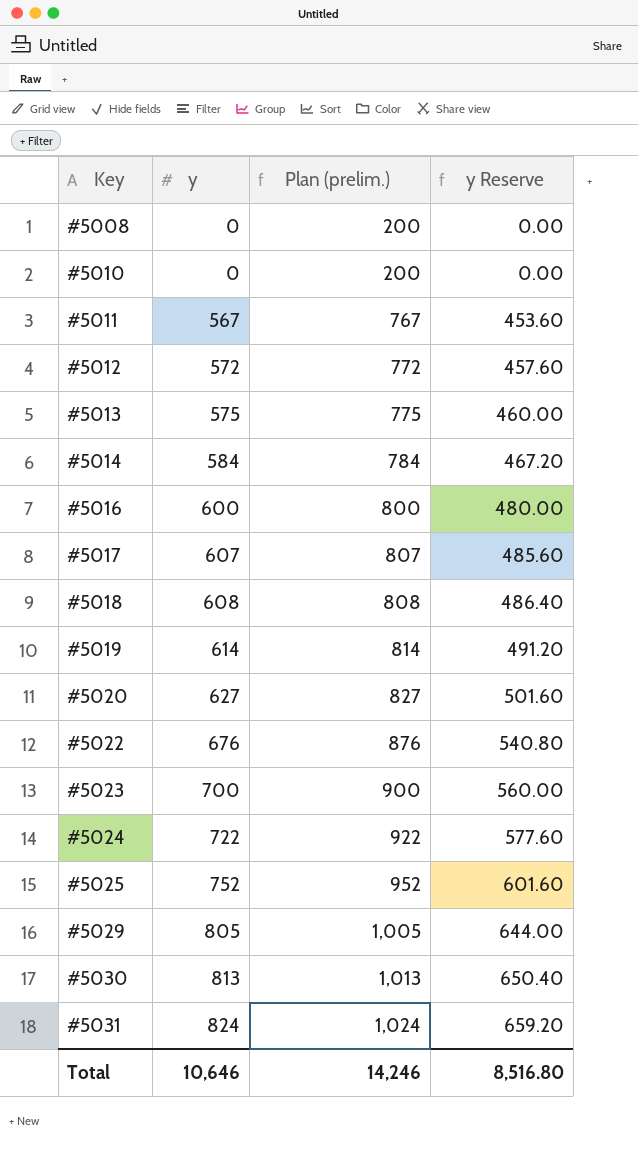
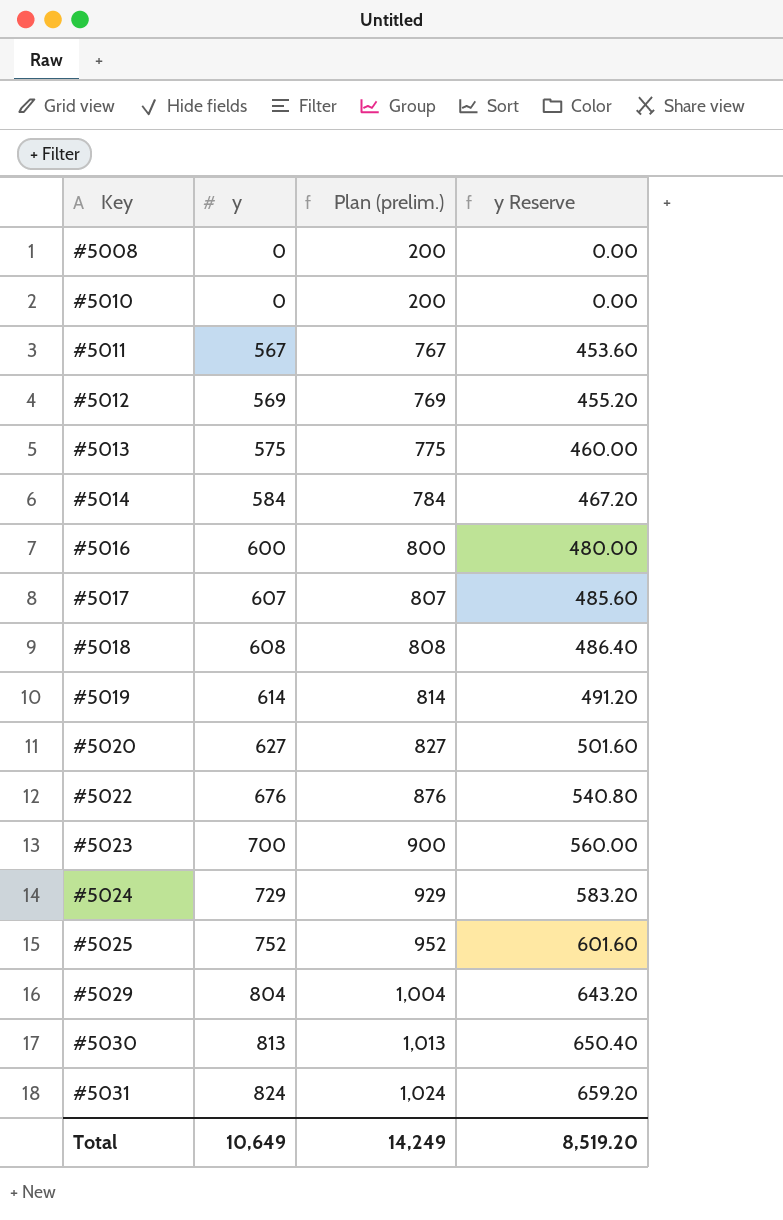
#5012 | y: 572 -> 569
#5012 | Plan (prelim.): 772 -> 769
#5012 | y Reserve: 457.60 -> 455.20
#5024 | y: 722 -> 729
#5024 | Plan (prelim.): 922 -> 929
#5024 | y Reserve: 577.60 -> 583.20
#5029 | y: 805 -> 804
#5029 | Plan (prelim.): 1,005 -> 1,004
#5029 | y Reserve: 644.00 -> 643.20
Total | y: 10,646 -> 10,649
Total | Plan (prelim.): 14,246 -> 14,249
Total | y Reserve: 8,516.80 -> 8,519.20

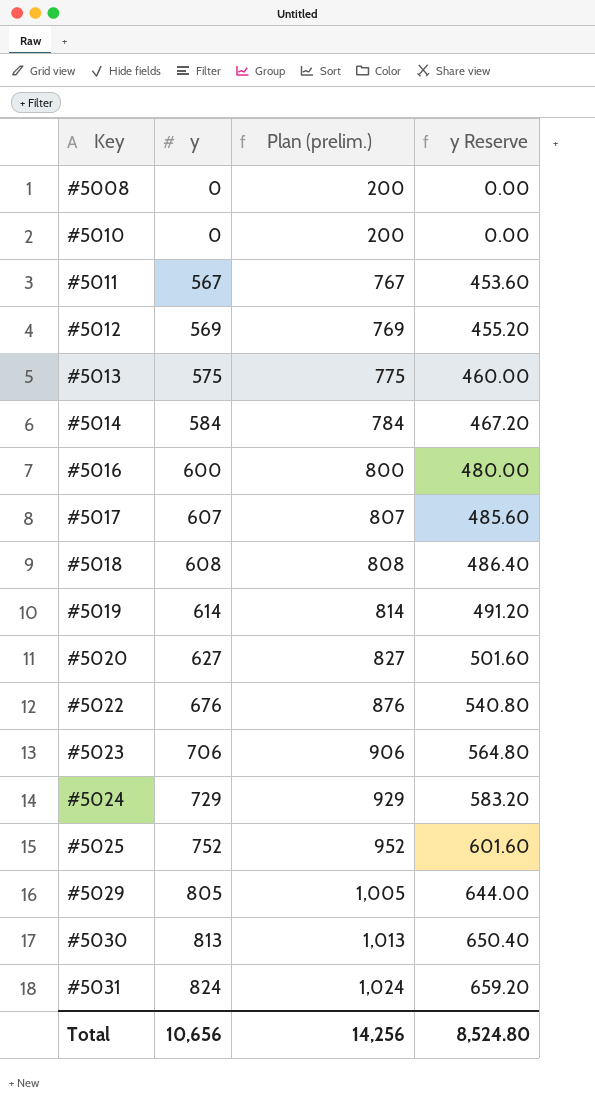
#5023 | y: 700 -> 706
#5023 | Plan (prelim.): 900 -> 906
#5023 | y Reserve: 560.00 -> 564.80
#5029 | y: 804 -> 805
#5029 | Plan (prelim.): 1,004 -> 1,005
#5029 | y Reserve: 643.20 -> 644.00
Total | y: 10,649 -> 10,656
Total | Plan (prelim.): 14,249 -> 14,256
Total | y Reserve: 8,519.20 -> 8,524.80

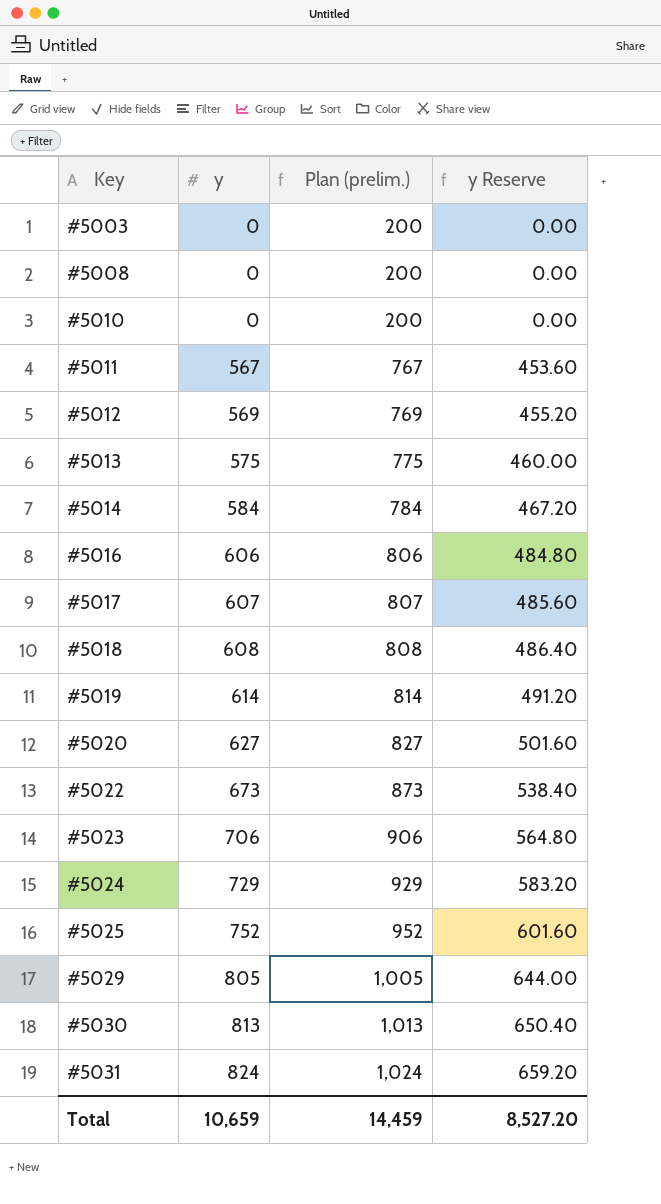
row #5003: none -> 0 | 200 | 0.00
#5016 | y: 600 -> 606
#5016 | Plan (prelim.): 800 -> 806
#5016 | y Reserve: 480.00 -> 484.80
#5022 | y: 676 -> 673
#5022 | Plan (prelim.): 876 -> 873
#5022 | y Reserve: 540.80 -> 538.40
Total | y: 10,656 -> 10,659
Total | Plan (prelim.): 14,256 -> 14,459
Total | y Reserve: 8,524.80 -> 8,527.20

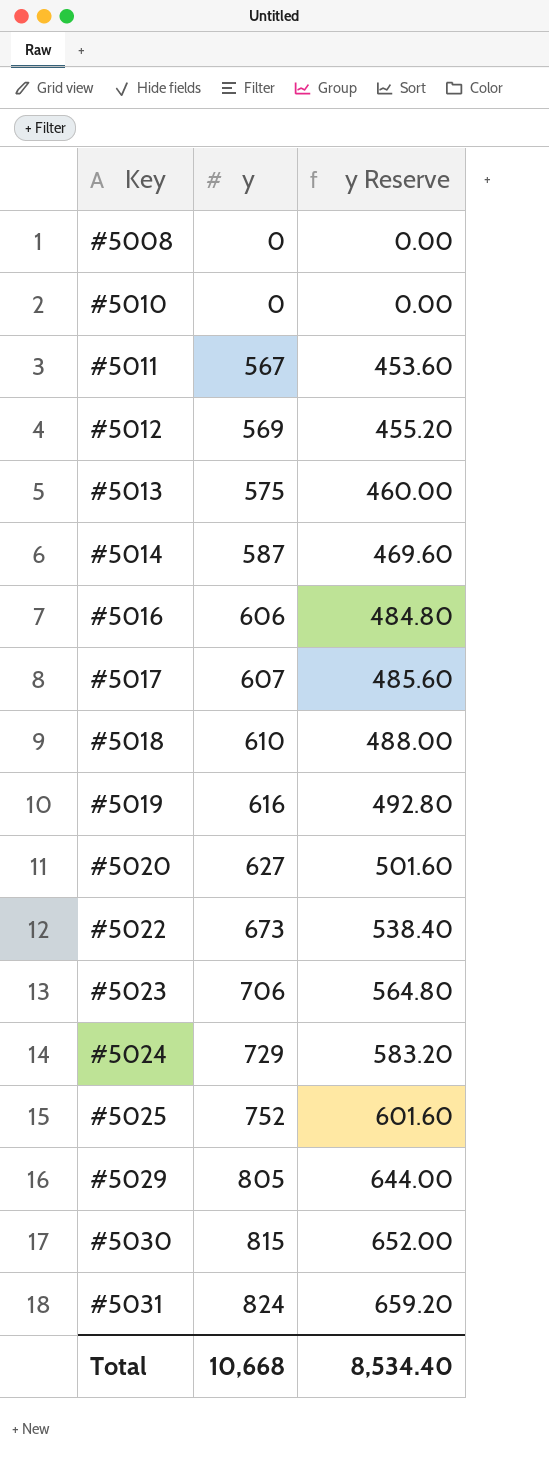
column Plan (prelim.) | formula: [y] + 200 -> none
row #5003: 0 | 200 | 0.00 -> none
#5014 | y: 584 -> 587
#5014 | y Reserve: 467.20 -> 469.60
#5018 | y: 608 -> 610
#5018 | y Reserve: 486.40 -> 488.00
#5019 | y: 614 -> 616
#5019 | y Reserve: 491.20 -> 492.80
#5030 | y: 813 -> 815
#5030 | y Reserve: 650.40 -> 652.00
Total | y: 10,659 -> 10,668
Total | y Reserve: 8,527.20 -> 8,534.40

